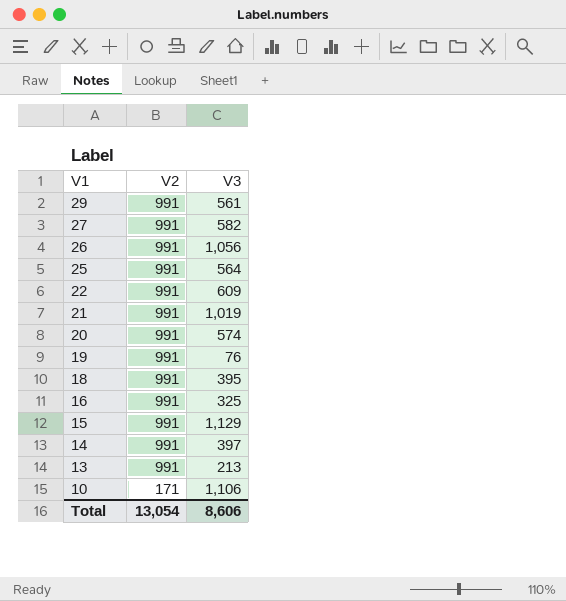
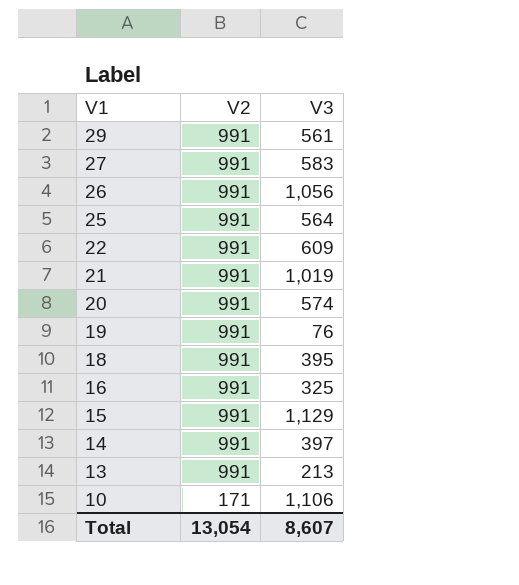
27 | V3: 582 -> 583
Total | V3: 8,606 -> 8,607

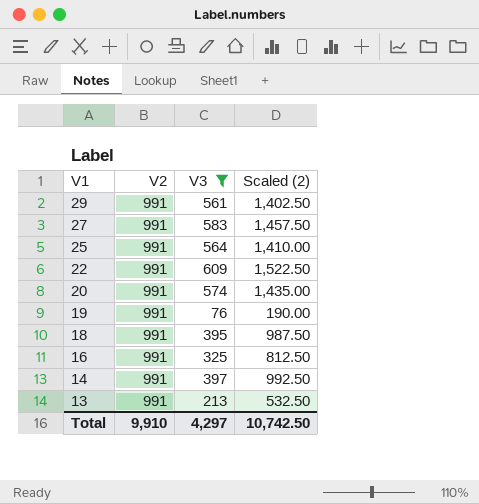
filter: none -> V3 <= 609
column Scaled (2) | formula: none -> [V3] * 2.5
Total | V2: 13,054 -> 9,910
Total | V3: 8,607 -> 4,297

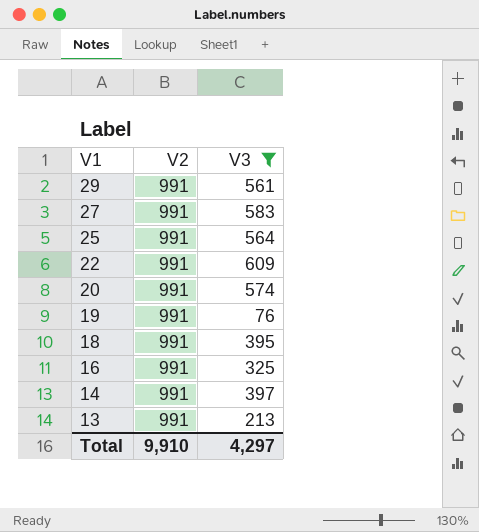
column Scaled (2) | formula: [V3] * 2.5 -> none

